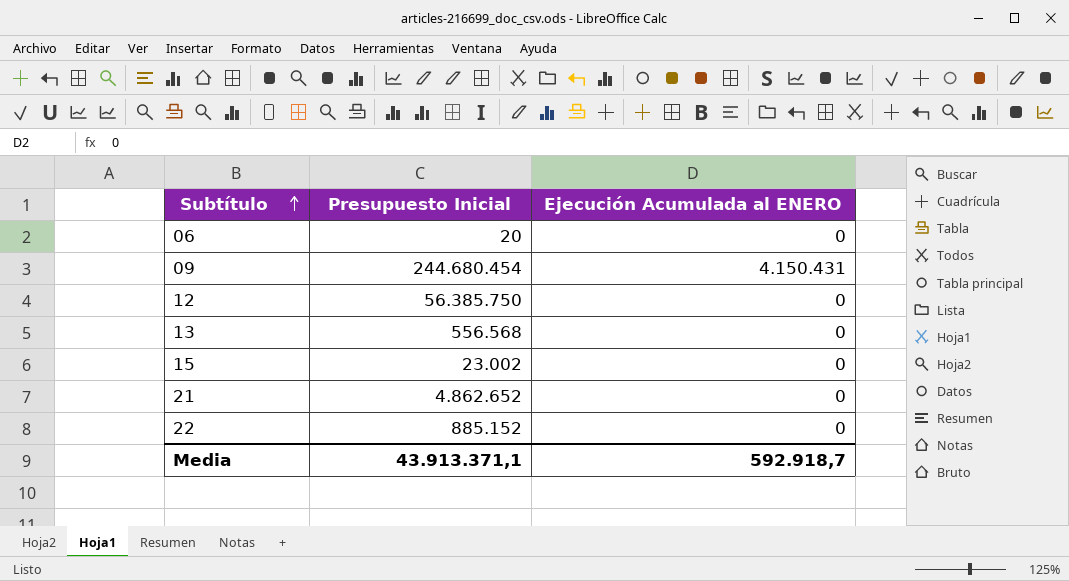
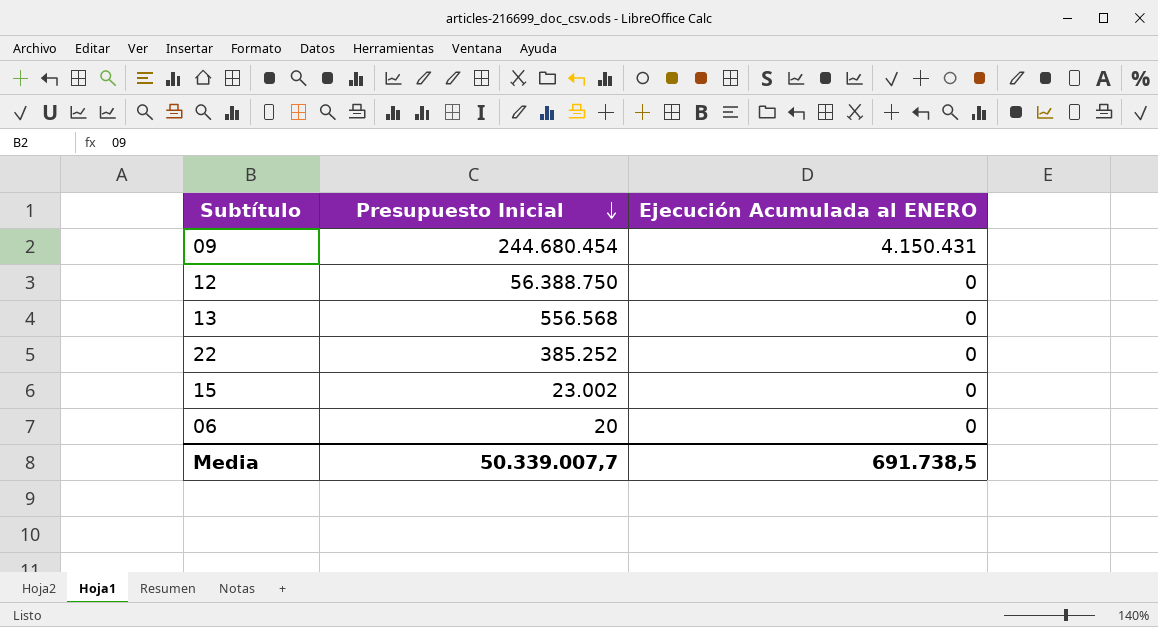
row order: Subtítulo ascending -> Presupuesto Inicial descending
row 21: 4.862.652 | 0 -> none
12 | Presupuesto Inicial: 56.385.750 -> 56.388.750
22 | Presupuesto Inicial: 885.152 -> 385.252
Media | Presupuesto Inicial: 43.913.371,1 -> 50.339.007,7
Media | Ejecución Acumulada al ENERO: 592.918,7 -> 691.738,5

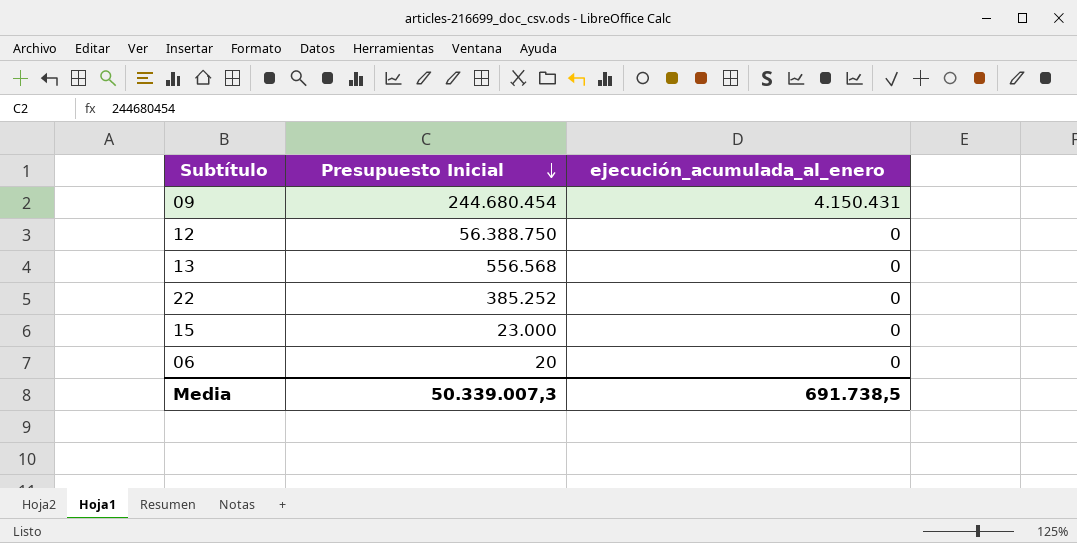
column name: Ejecución Acumulada al ENERO -> ejecución_acumulada_al_enero
15 | Presupuesto Inicial: 23.002 -> 23.000
Media | Presupuesto Inicial: 50.339.007,7 -> 50.339.007,3

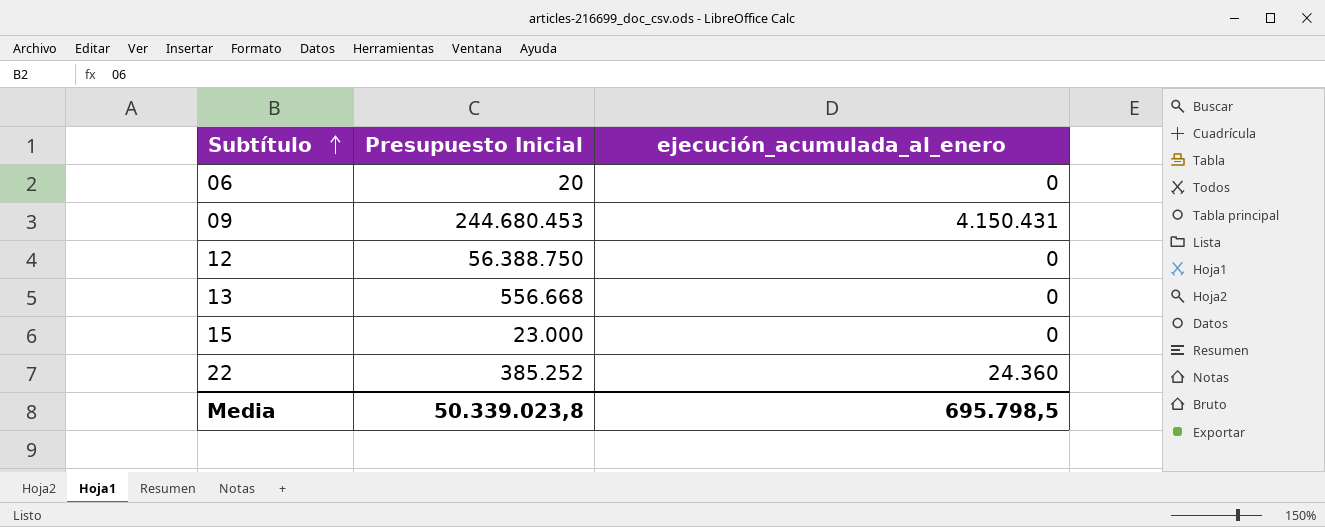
row order: Presupuesto Inicial descending -> Subtítulo ascending
09 | Presupuesto Inicial: 244.680.454 -> 244.680.453
13 | Presupuesto Inicial: 556.568 -> 556.668
22 | ejecución_acumulada_al_enero: 0 -> 24.360
Media | Presupuesto Inicial: 50.339.007,3 -> 50.339.023,8
Media | ejecución_acumulada_al_enero: 691.738,5 -> 695.798,5

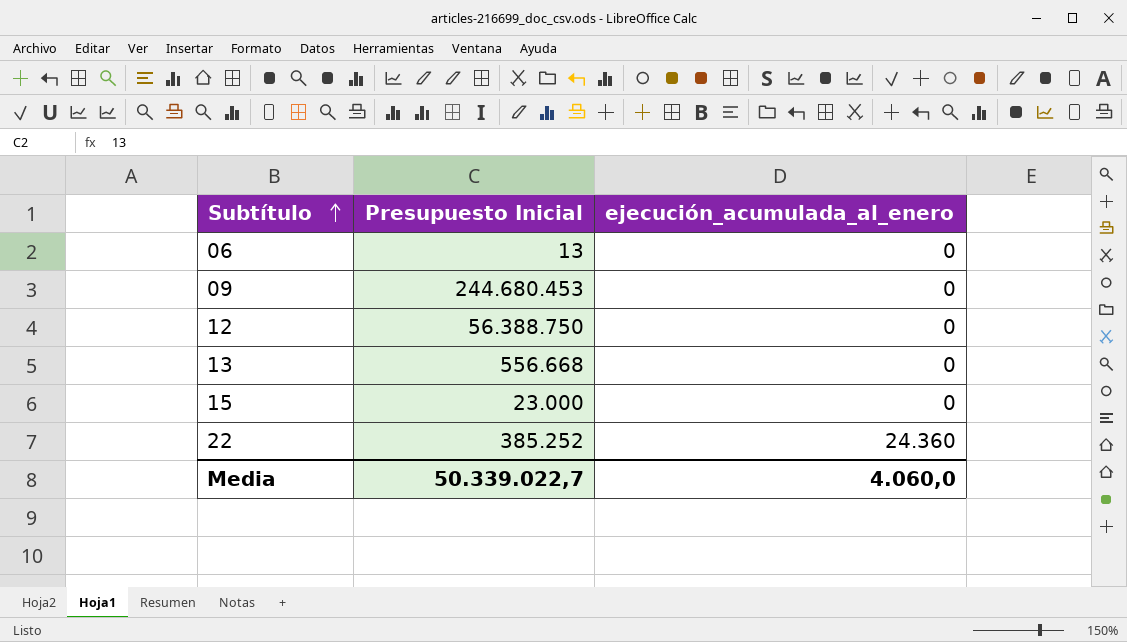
06 | Presupuesto Inicial: 20 -> 13
09 | ejecución_acumulada_al_enero: 4.150.431 -> 0
Media | Presupuesto Inicial: 50.339.023,8 -> 50.339.022,7
Media | ejecución_acumulada_al_enero: 695.798,5 -> 4.060,0

